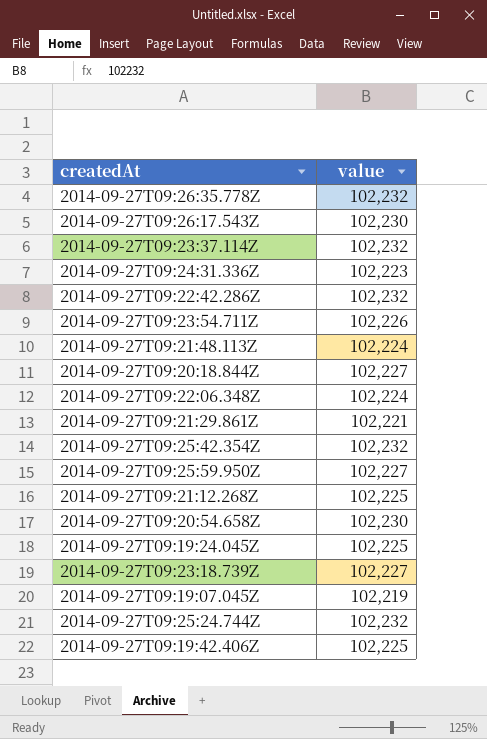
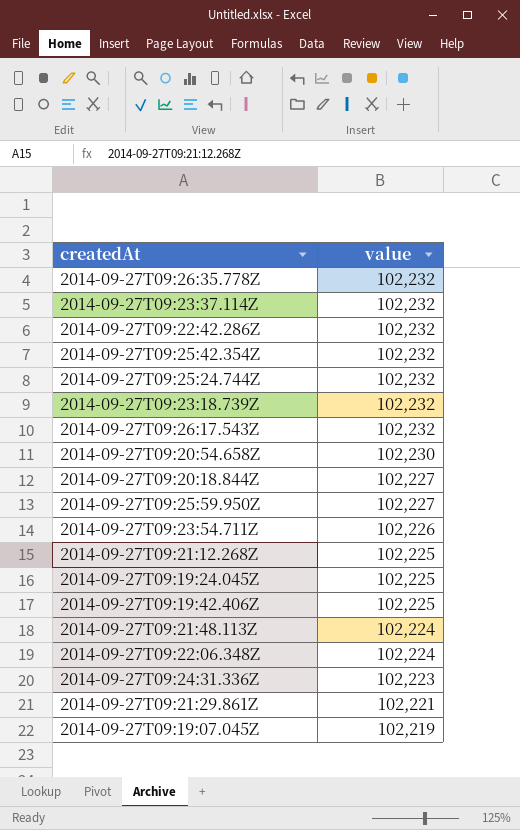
row order: none -> value descending
2014-09-27T09:23:18.739Z | value: 102,227 -> 102,232
2014-09-27T09:26:17.543Z | value: 102,230 -> 102,232

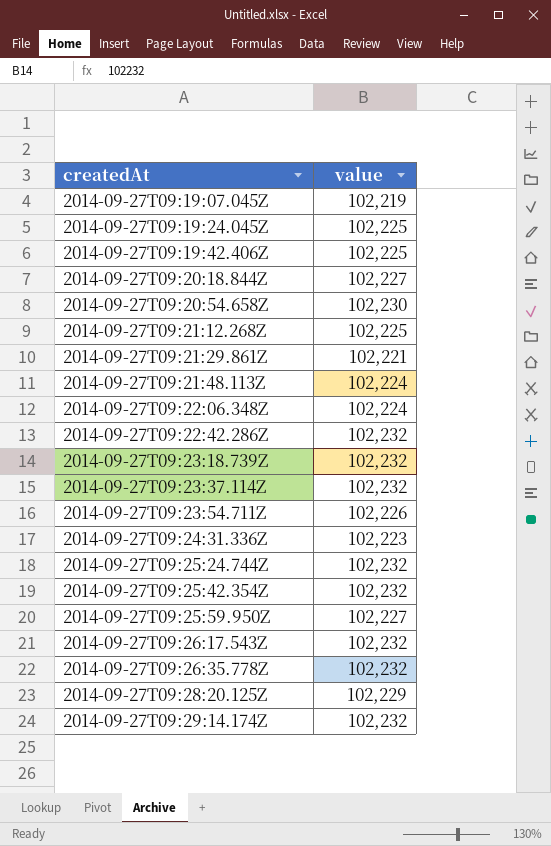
row order: value descending -> createdAt ascending
row 2014-09-27T09:28:20.125Z: none -> 102,229
row 2014-09-27T09:29:14.174Z: none -> 102,232

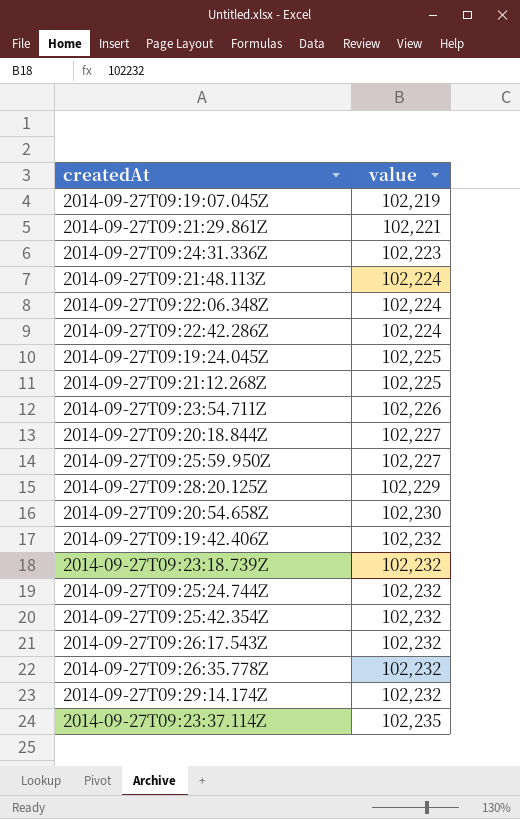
row order: createdAt ascending -> value ascending
2014-09-27T09:22:42.286Z | value: 102,232 -> 102,224
2014-09-27T09:19:42.406Z | value: 102,225 -> 102,232
2014-09-27T09:23:37.114Z | value: 102,232 -> 102,235

